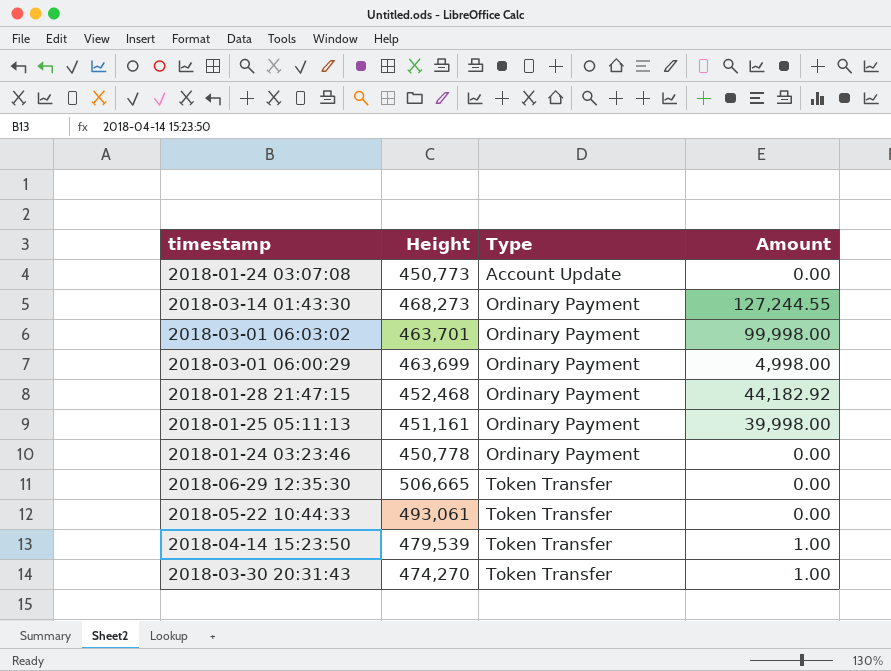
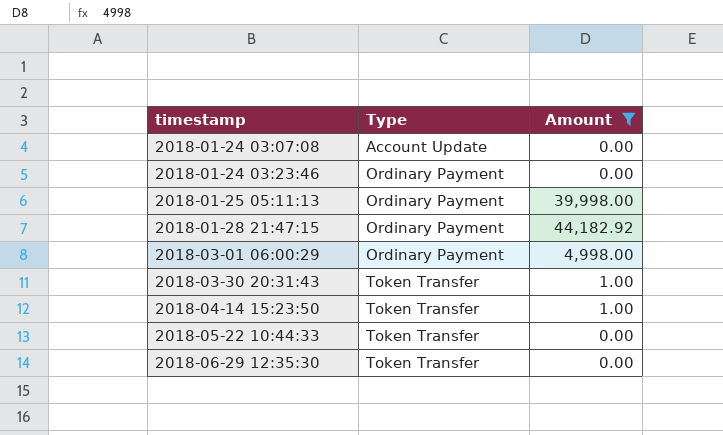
filter: none -> Amount <= 44,182.92
row order: Type ascending -> timestamp ascending
column Height | position: 2 -> none

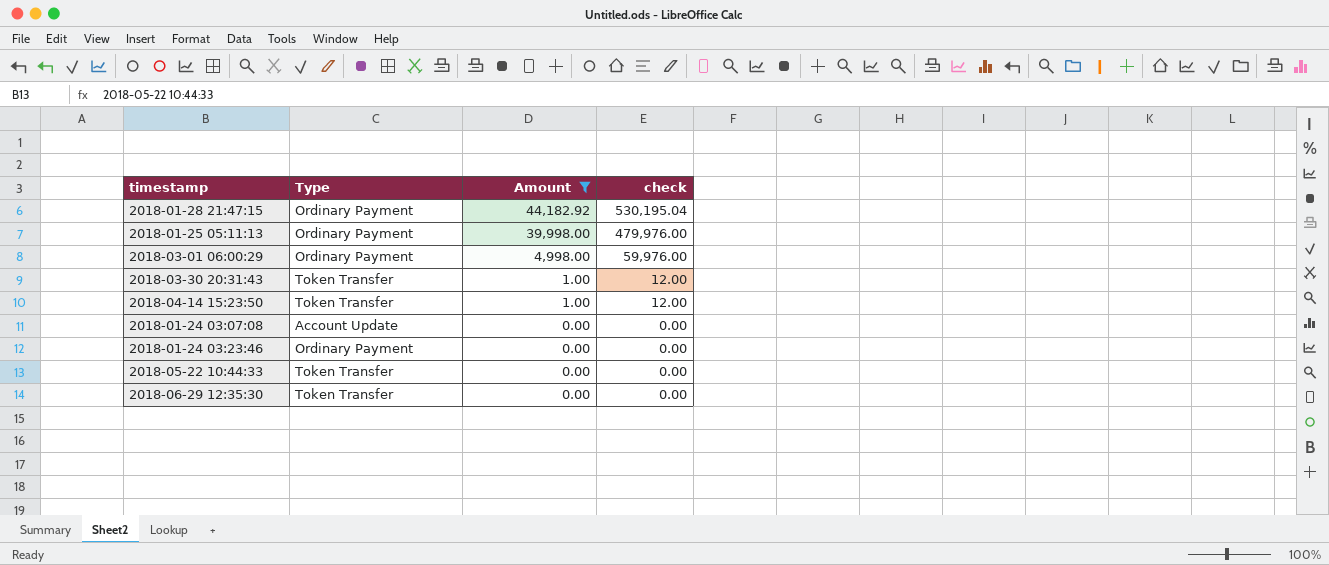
row order: timestamp ascending -> Amount descending
column check | formula: none -> [Amount] * 12

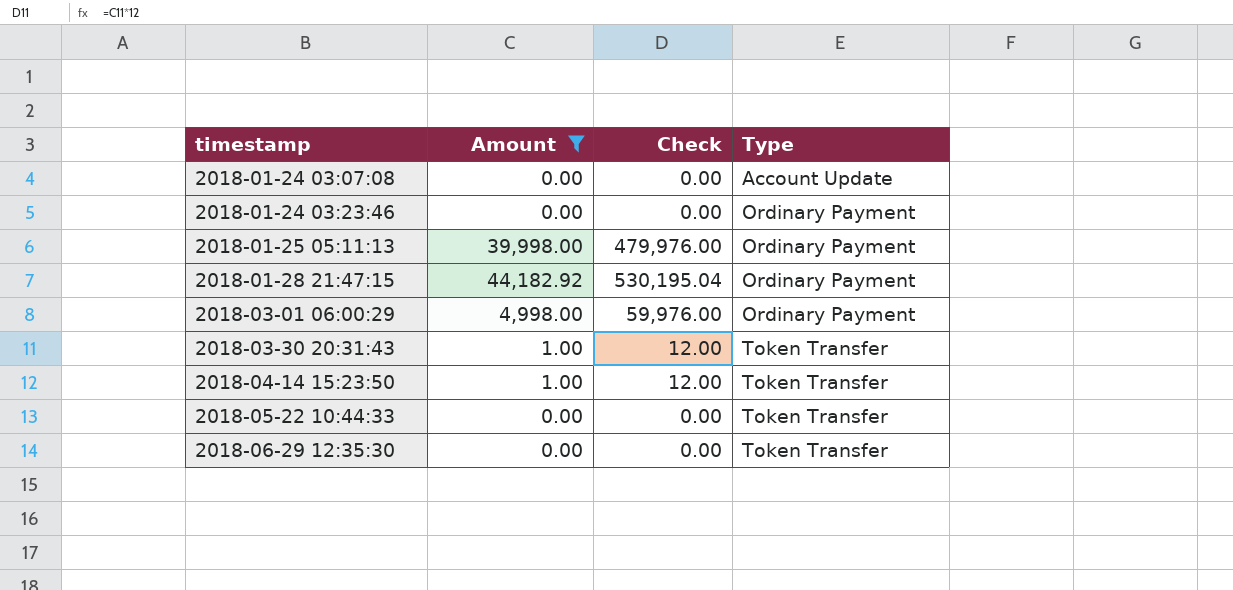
row order: Amount descending -> timestamp ascending
column name: check -> Check
column Type | position: 2 -> 4

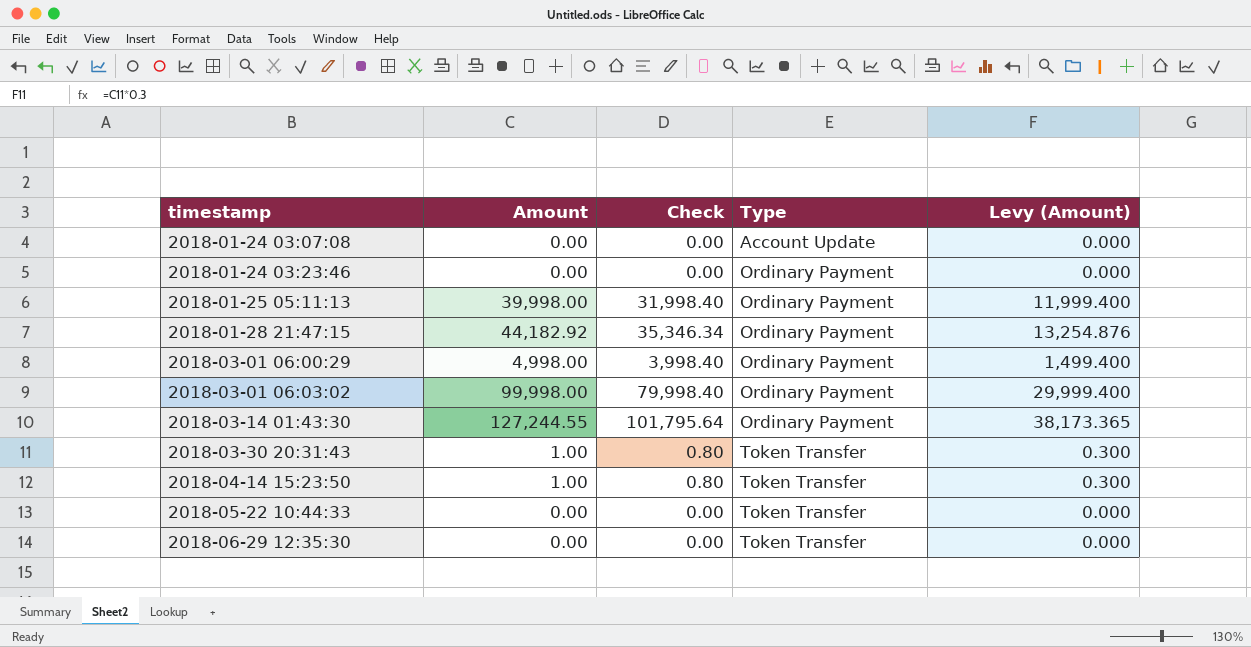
filter: Amount <= 44,182.92 -> none
column Check | formula: [Amount] * 12 -> [Amount] * 0.8
column Levy (Amount) | formula: none -> [Amount] * 0.3

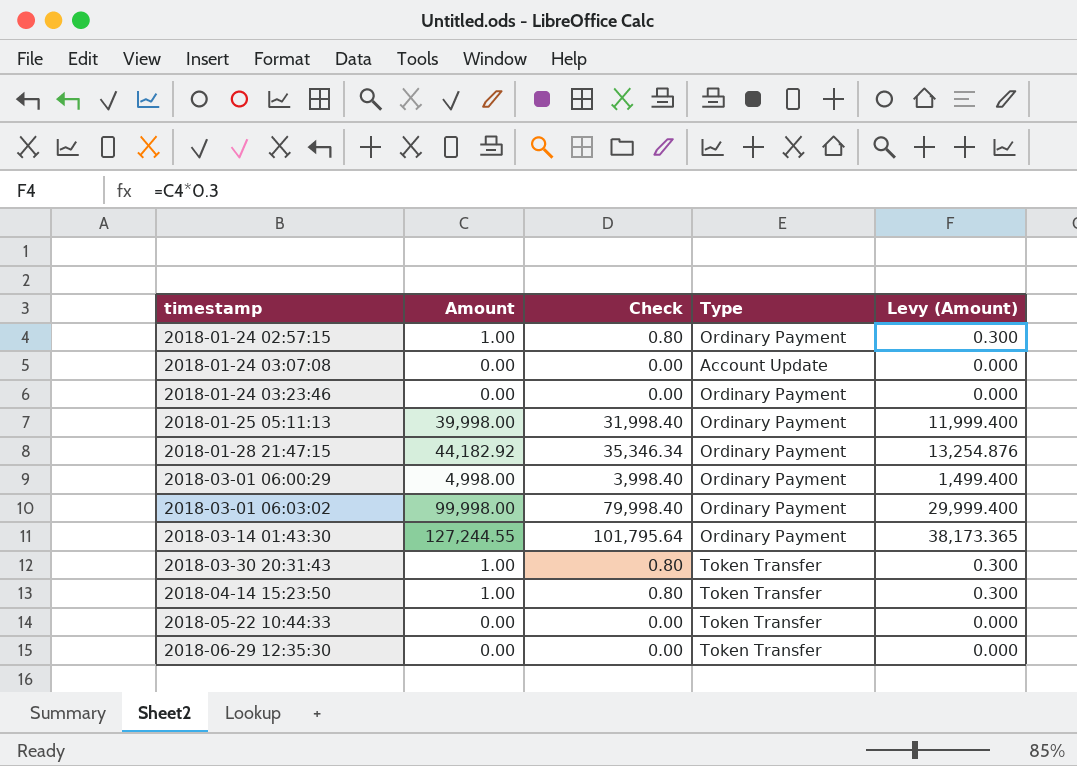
row 2018-01-24 02:57:15: none -> 1.00 | 0.80 | Ordinary Payment | 0.300

